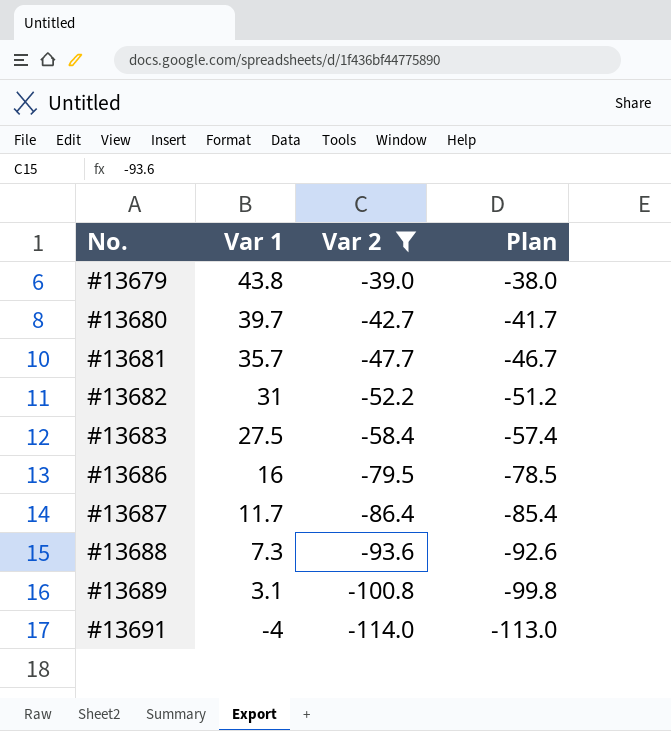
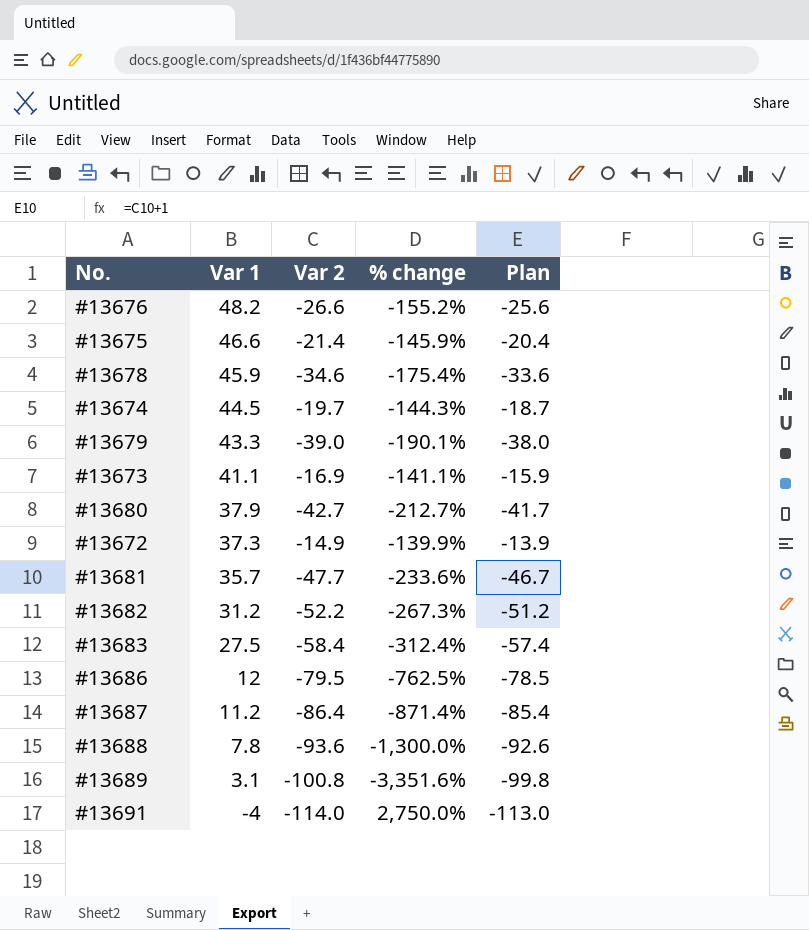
filter: Var 2 <= -39.0 -> none
column % change | formula: none -> ([Var 2] - [Var 1]) / [Var 1]
#13679 | Var 1: 43.8 -> 43.3
#13680 | Var 1: 39.7 -> 37.9
#13682 | Var 1: 31 -> 31.2
#13686 | Var 1: 16 -> 12
#13687 | Var 1: 11.7 -> 11.2
#13688 | Var 1: 7.3 -> 7.8

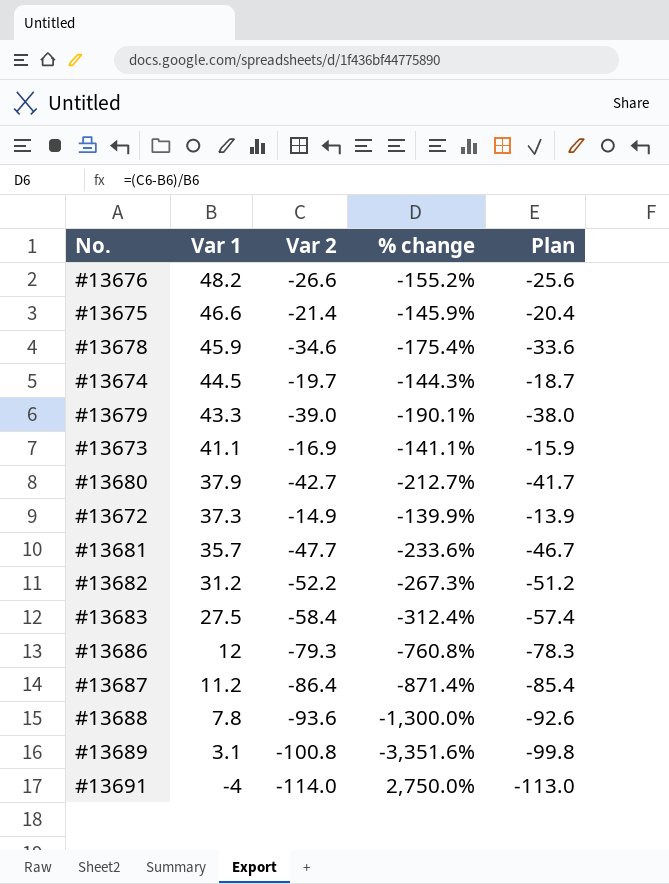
#13686 | Var 2: -79.5 -> -79.3
#13686 | % change: -762.5% -> -760.8%
#13686 | Plan: -78.5 -> -78.3

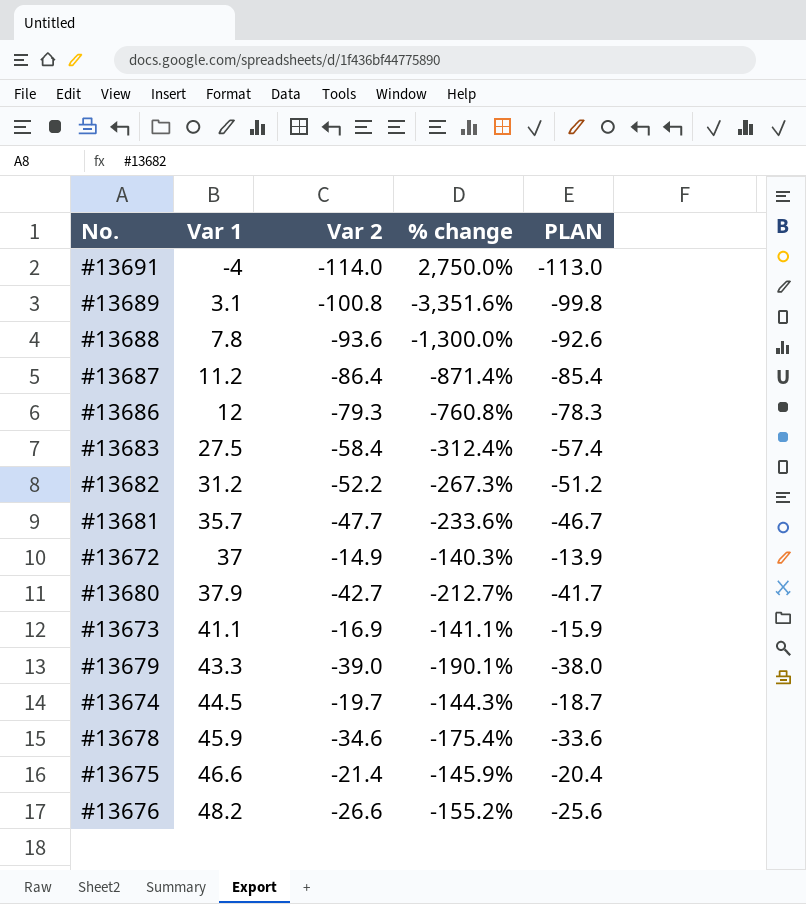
row order: Var 1 descending -> Var 1 ascending
column name: Plan -> PLAN
#13672 | Var 1: 37.3 -> 37
#13672 | % change: -139.9% -> -140.3%

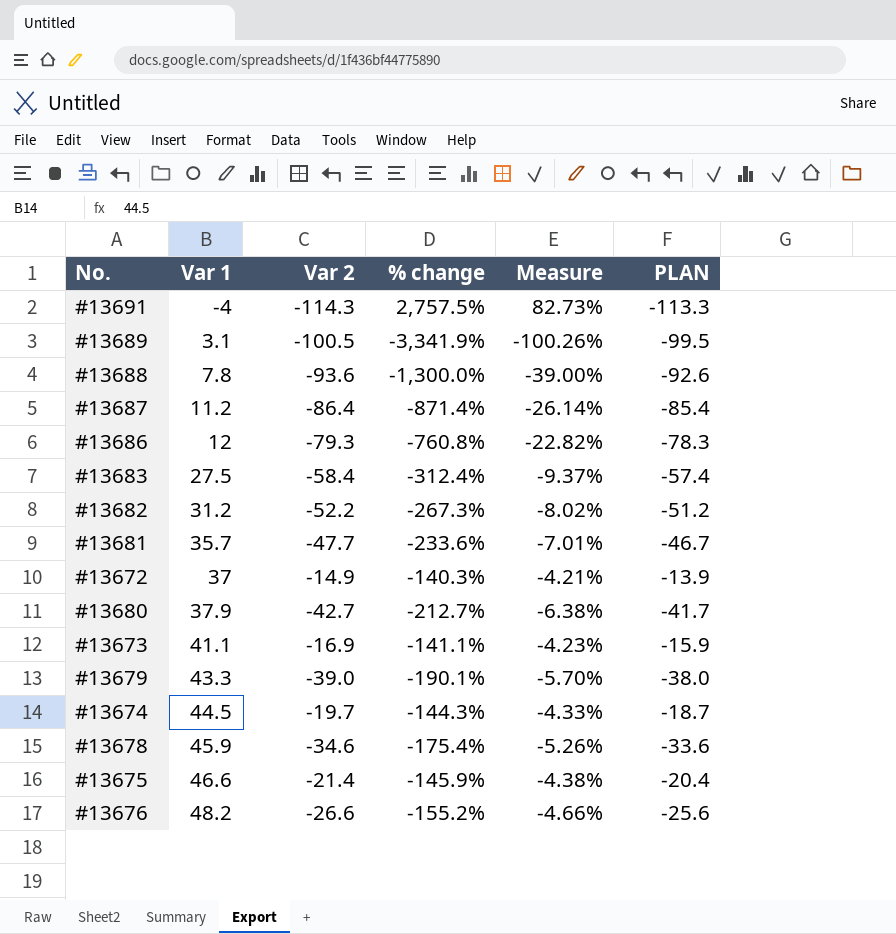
column Measure | formula: none -> [% change] * 0.03
#13691 | Var 2: -114.0 -> -114.3
#13691 | % change: 2,750.0% -> 2,757.5%
#13691 | PLAN: -113.0 -> -113.3
#13689 | Var 2: -100.8 -> -100.5
#13689 | % change: -3,351.6% -> -3,341.9%
#13689 | PLAN: -99.8 -> -99.5

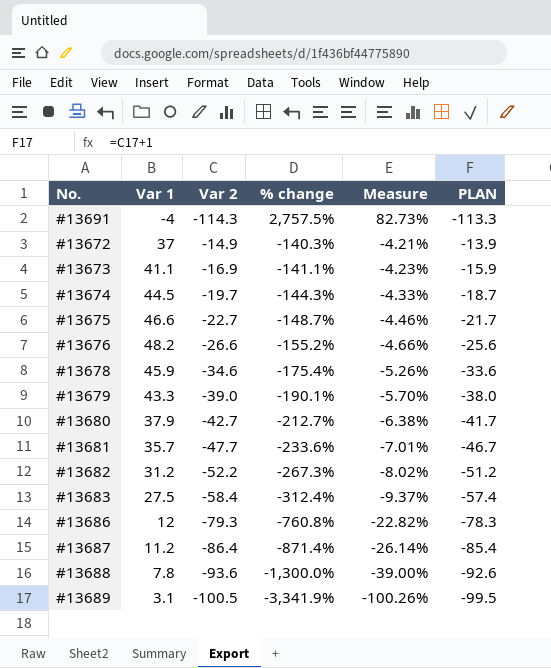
row order: Var 1 ascending -> % change descending
#13675 | Var 2: -21.4 -> -22.7
#13675 | % change: -145.9% -> -148.7%
#13675 | Measure: -4.38% -> -4.46%
#13675 | PLAN: -20.4 -> -21.7

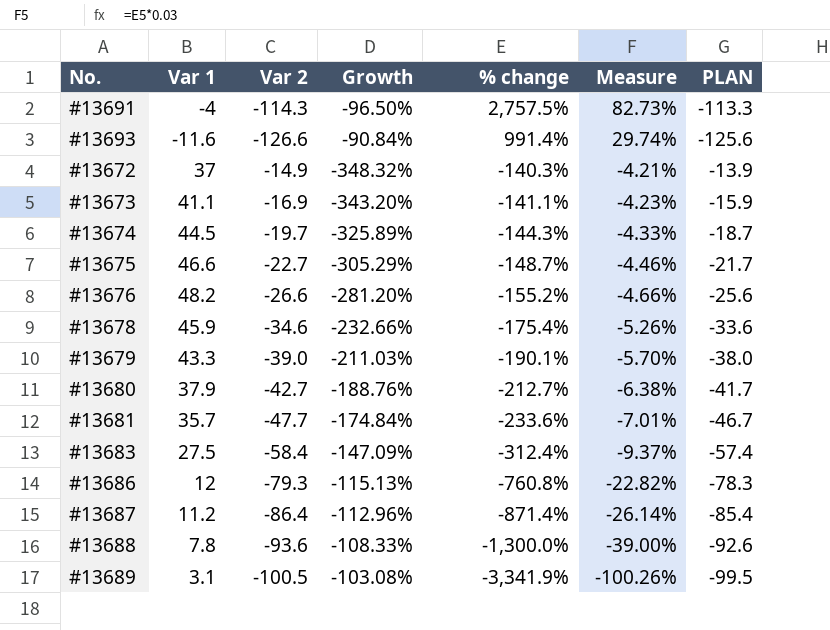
column Growth | formula: none -> ([Var 1] - [Var 2]) / [Var 2]
row #13682: 31.2 | -52.2 | -267.3% | -8.02% | -51.2 -> none
row #13693: none -> -11.6 | -126.6 | -90.84% | 991.4% | 29.74% | -125.6

